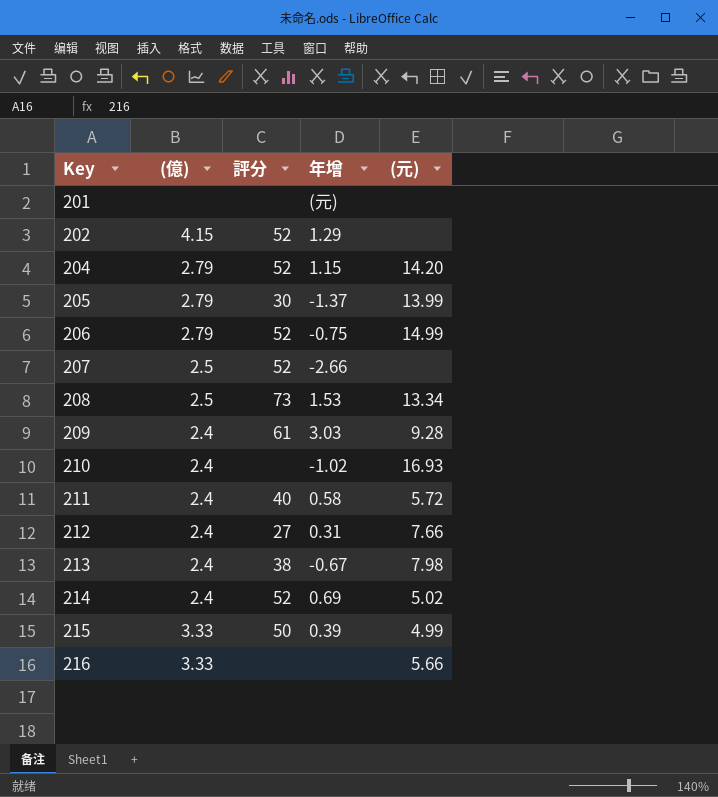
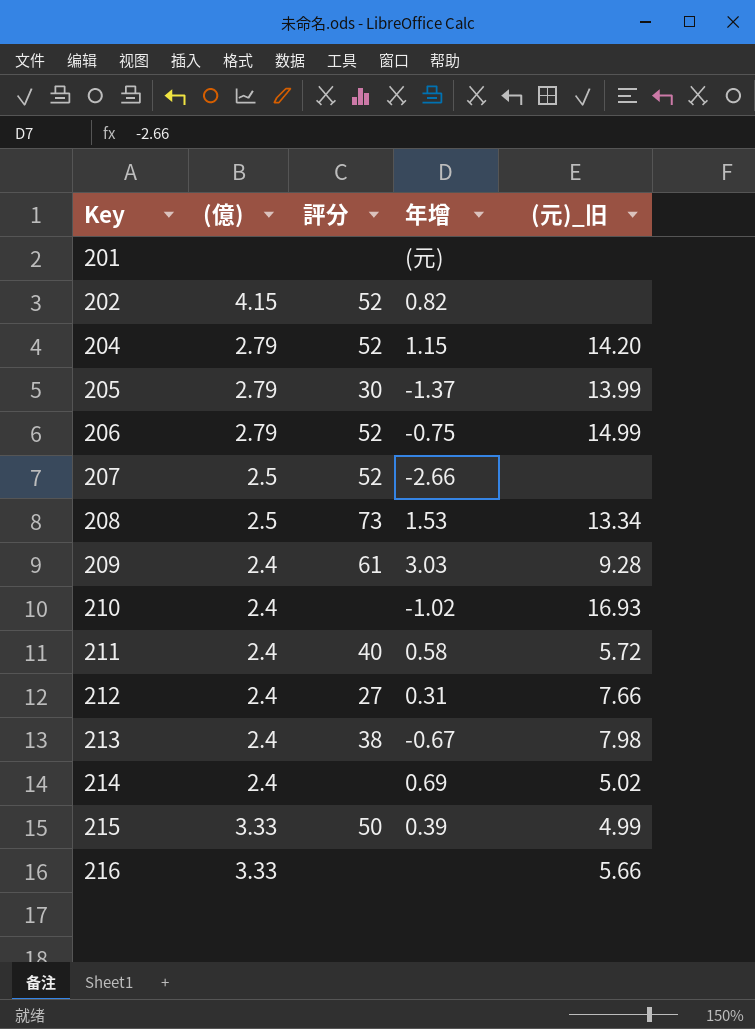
column name: (元) -> (元)_旧
202 | 年增: 1.29 -> 0.82
214 | 評分: 52 -> none

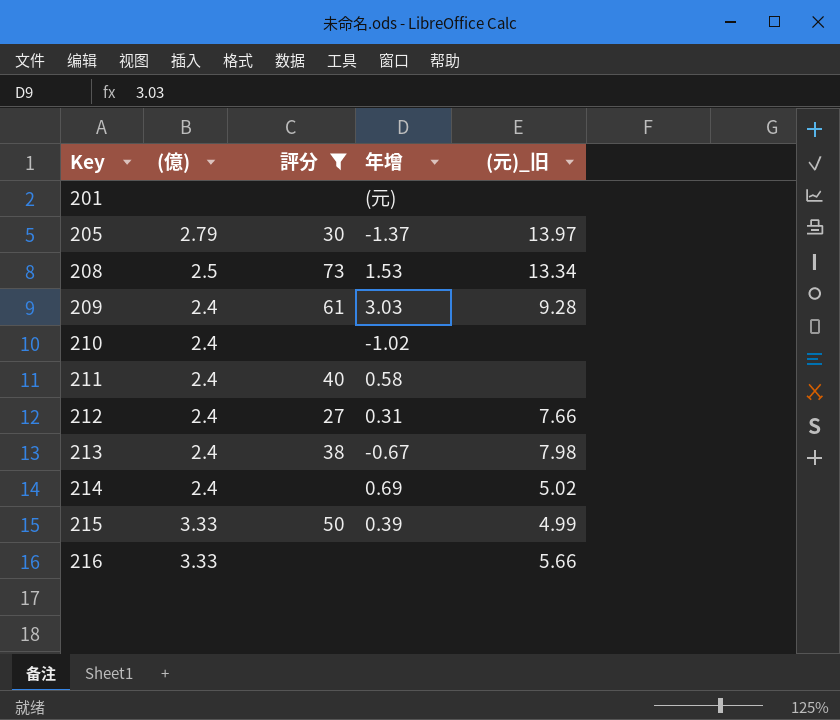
filter: none -> 評分 != 52
205 | (元)_旧: 13.99 -> 13.97
210 | (元)_旧: 16.93 -> none
211 | (元)_旧: 5.72 -> none

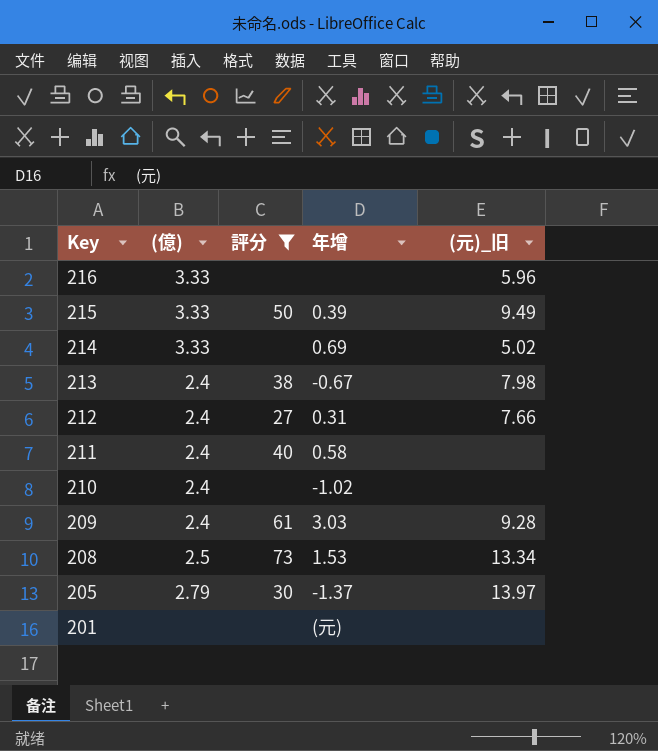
row order: Key ascending -> Key descending
216 | (元)_旧: 5.66 -> 5.96
215 | (元)_旧: 4.99 -> 9.49
214 | (億): 2.4 -> 3.33

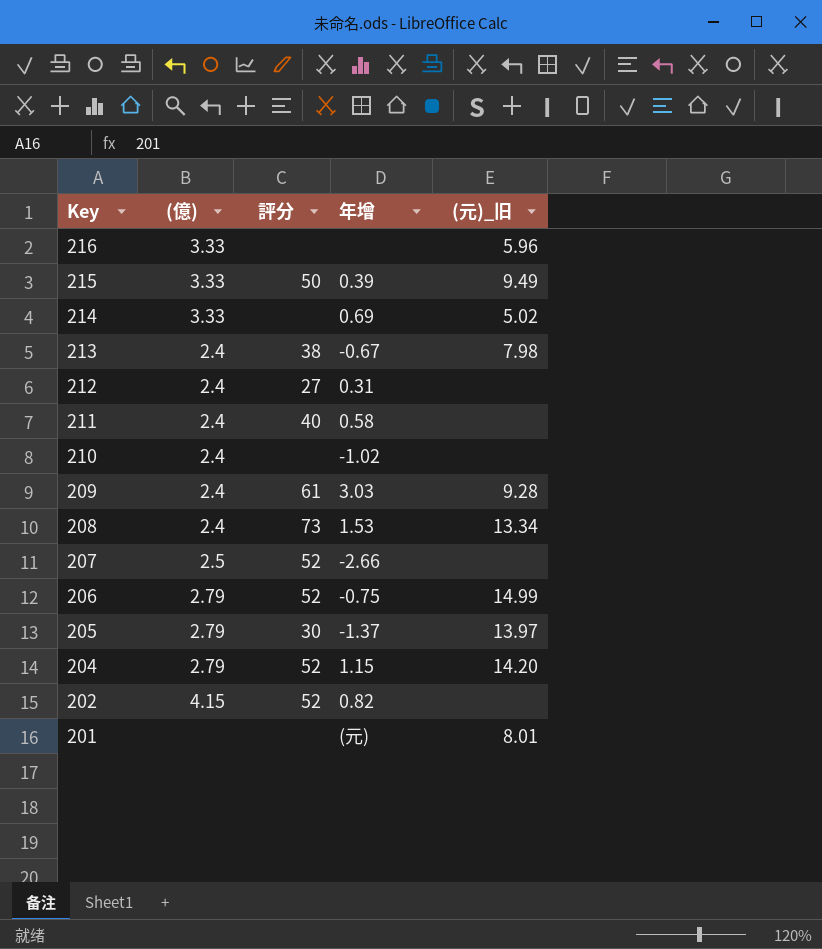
filter: 評分 != 52 -> none
212 | (元)_旧: 7.66 -> none
208 | (億): 2.5 -> 2.4
201 | (元)_旧: none -> 8.01

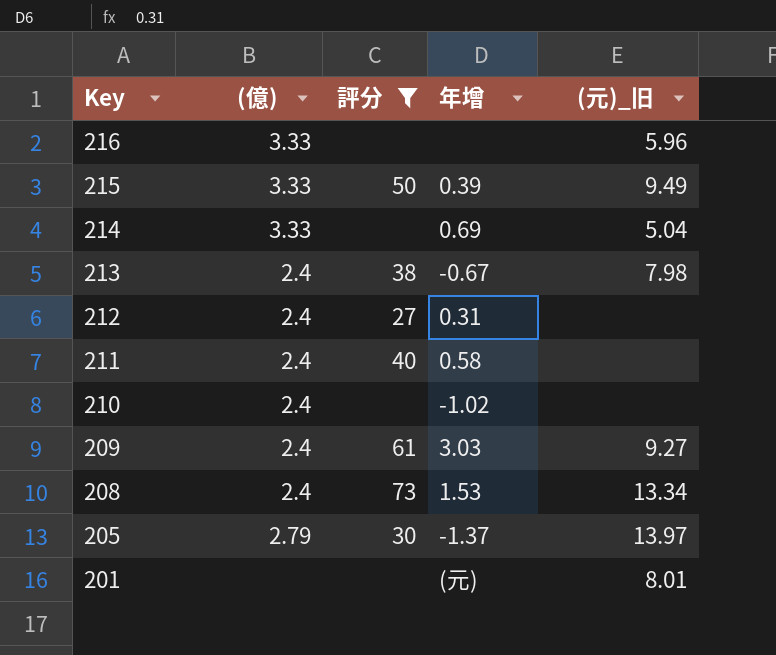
filter: none -> 評分 != 52
214 | (元)_旧: 5.02 -> 5.04
209 | (元)_旧: 9.28 -> 9.27

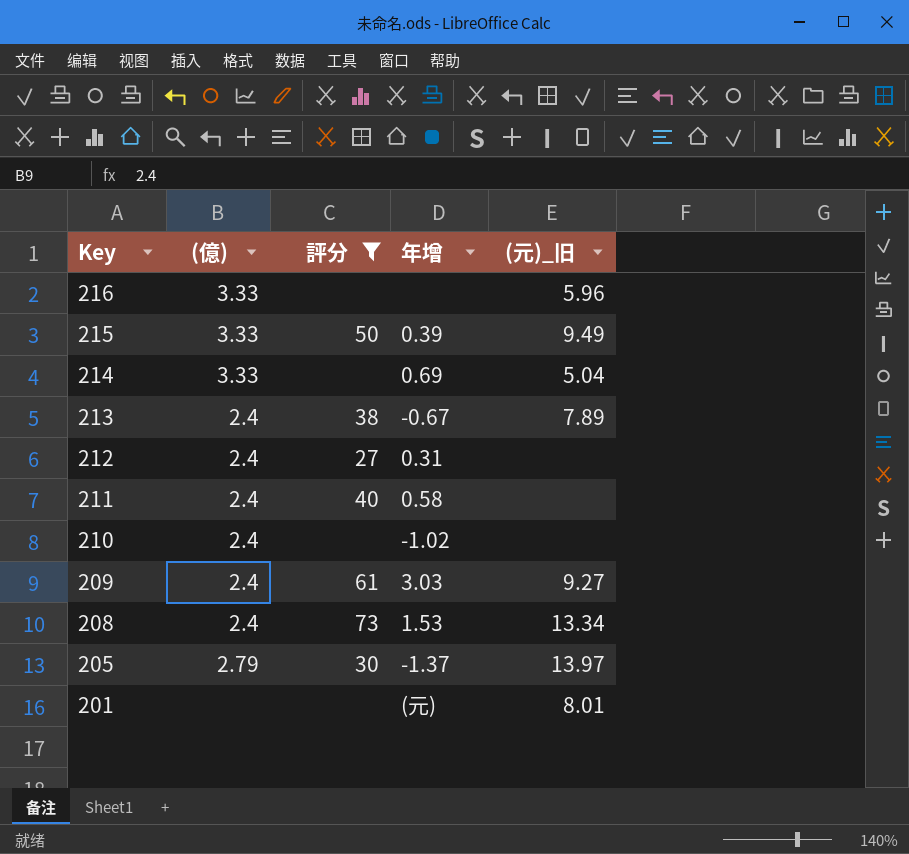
213 | (元)_旧: 7.98 -> 7.89

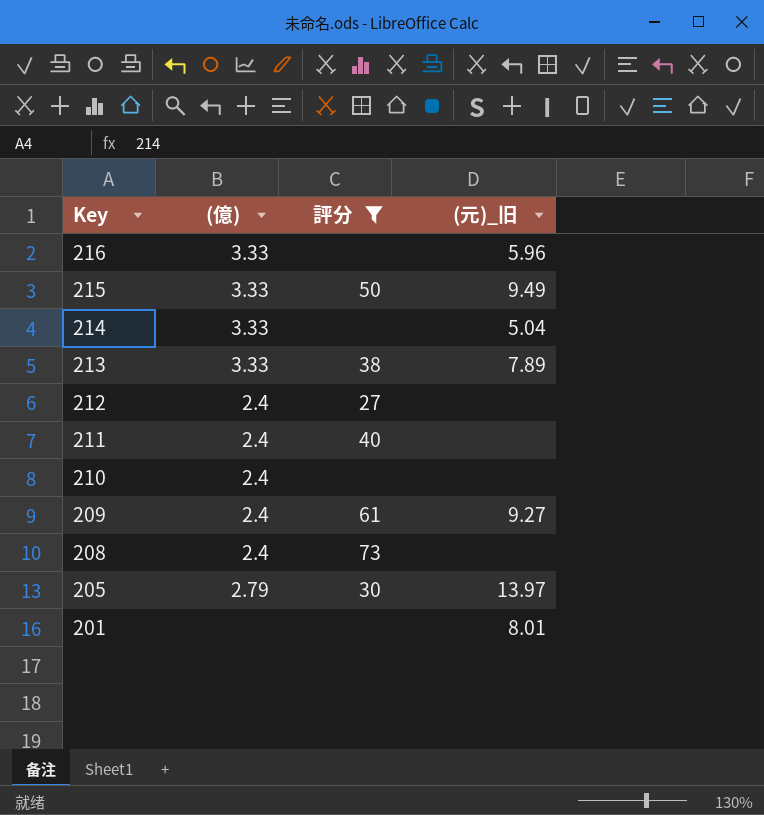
column 年增 | position: 4 -> none
213 | (億): 2.4 -> 3.33
208 | (元)_旧: 13.34 -> none

